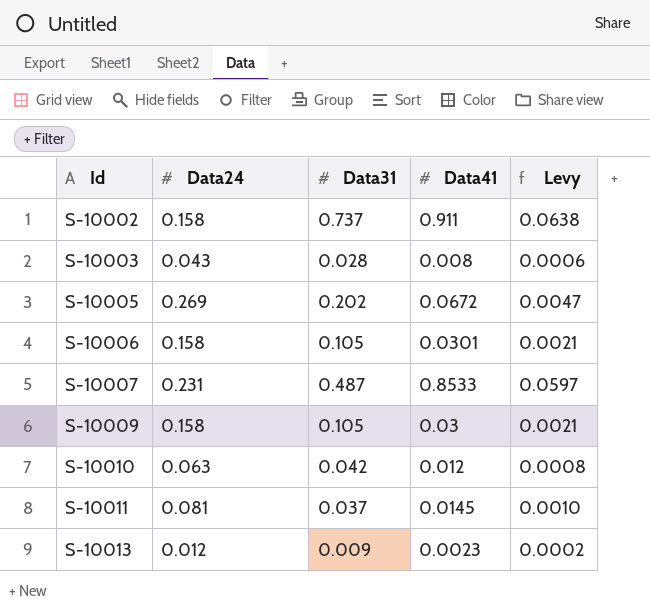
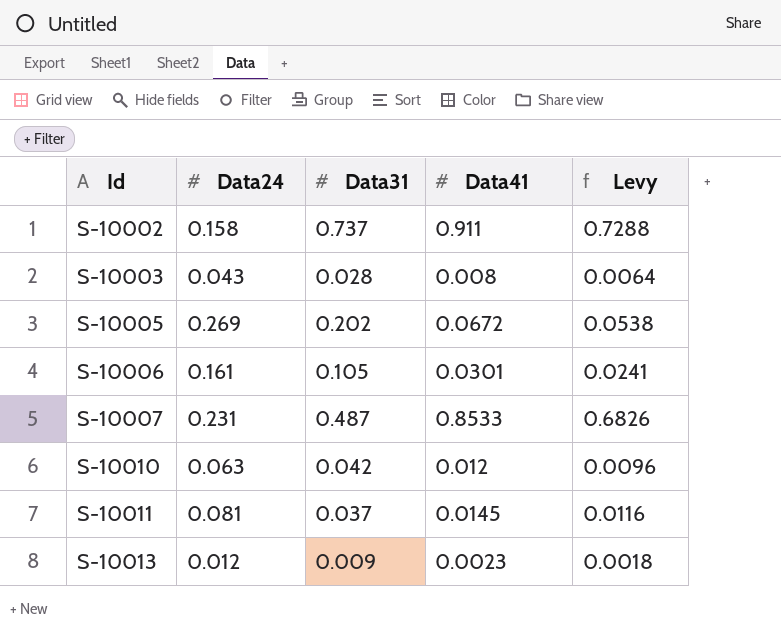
column Levy | formula: [Data41] * 0.07 -> [Data41] * 0.8
row S-10009: 0.158 | 0.105 | 0.03 | 0.0021 -> none
S-10006 | Data24: 0.158 -> 0.161

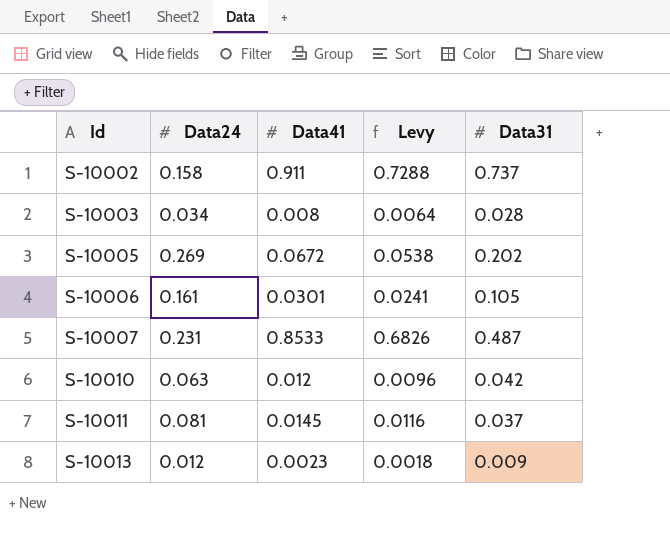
column Data31 | position: 3 -> 5
S-10003 | Data24: 0.043 -> 0.034

